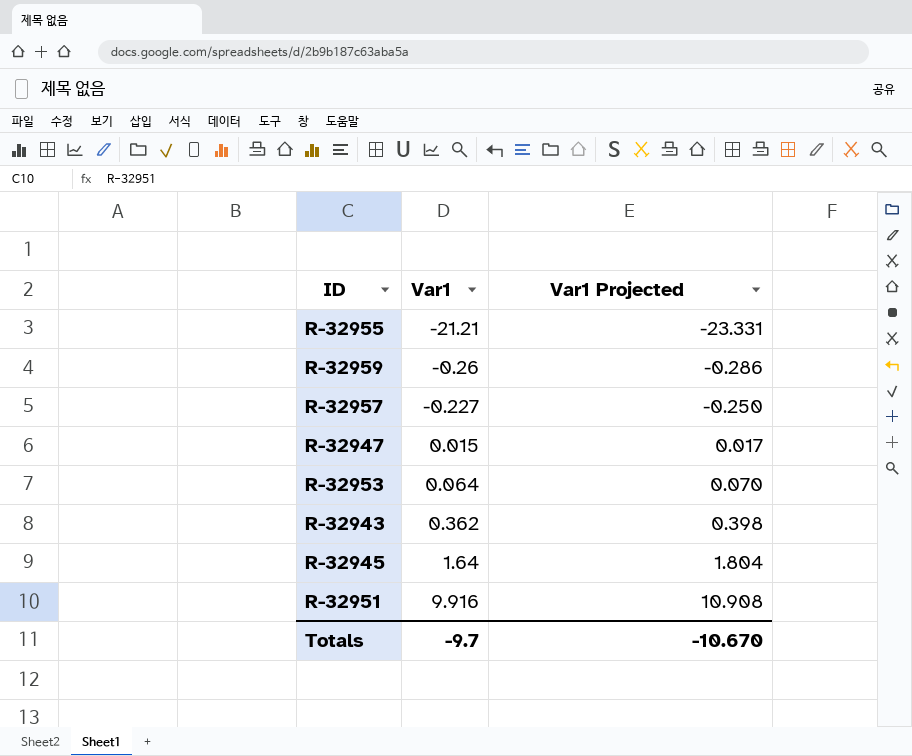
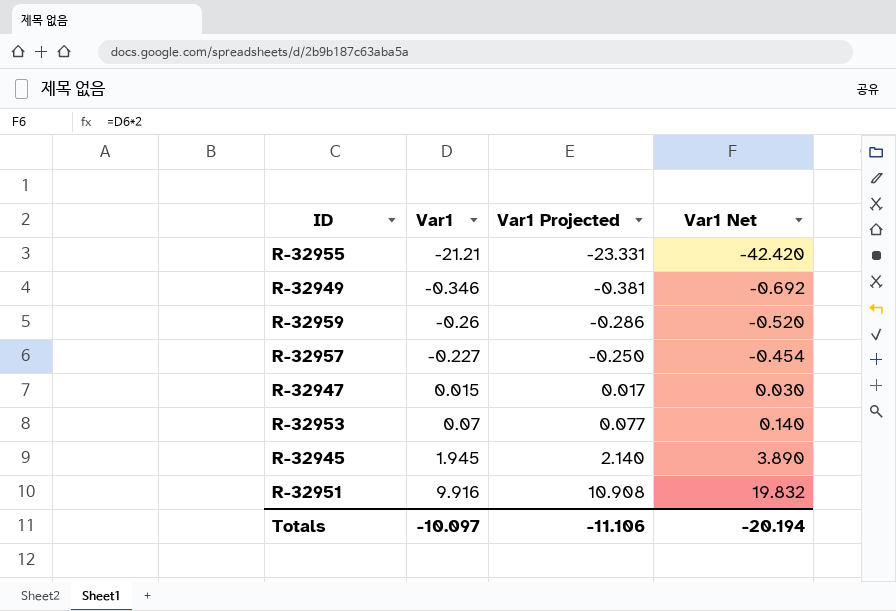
column Var1 Net | formula: none -> [Var1] * 2
row R-32943: 0.362 | 0.398 -> none
row R-32949: none -> -0.346 | -0.381 | -0.692
R-32953 | Var1: 0.064 -> 0.07
R-32953 | Var1 Projected: 0.070 -> 0.077
R-32945 | Var1: 1.64 -> 1.945
R-32945 | Var1 Projected: 1.804 -> 2.140
Totals | Var1: -9.7 -> -10.097
Totals | Var1 Projected: -10.670 -> -11.106

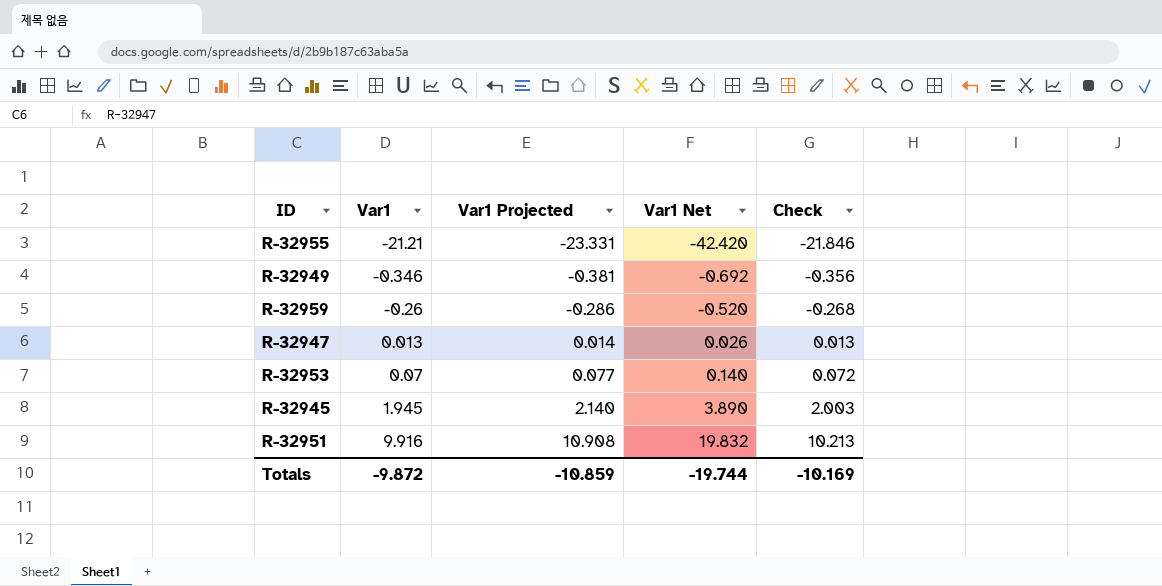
column Check | formula: none -> [Var1] * 1.03
row R-32957: -0.227 | -0.250 | -0.454 -> none
R-32947 | Var1: 0.015 -> 0.013
R-32947 | Var1 Projected: 0.017 -> 0.014
R-32947 | Var1 Net: 0.030 -> 0.026
Totals | Var1: -10.097 -> -9.872
Totals | Var1 Projected: -11.106 -> -10.859
Totals | Var1 Net: -20.194 -> -19.744

